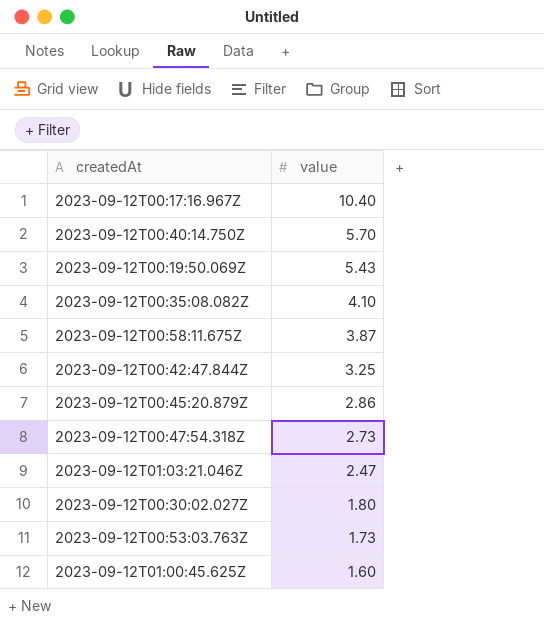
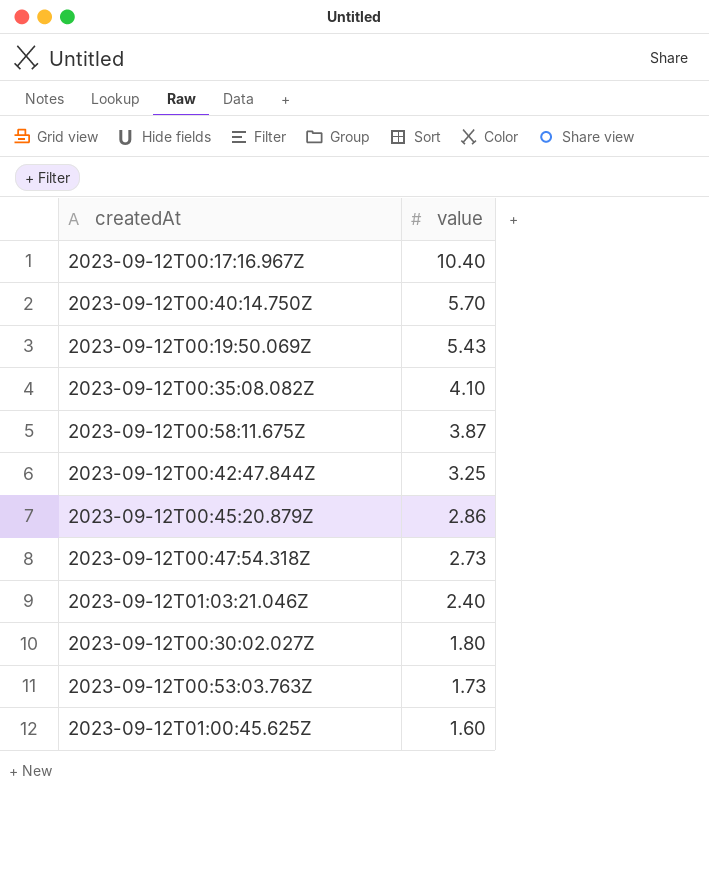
2023-09-12T01:03:21.046Z | value: 2.47 -> 2.40

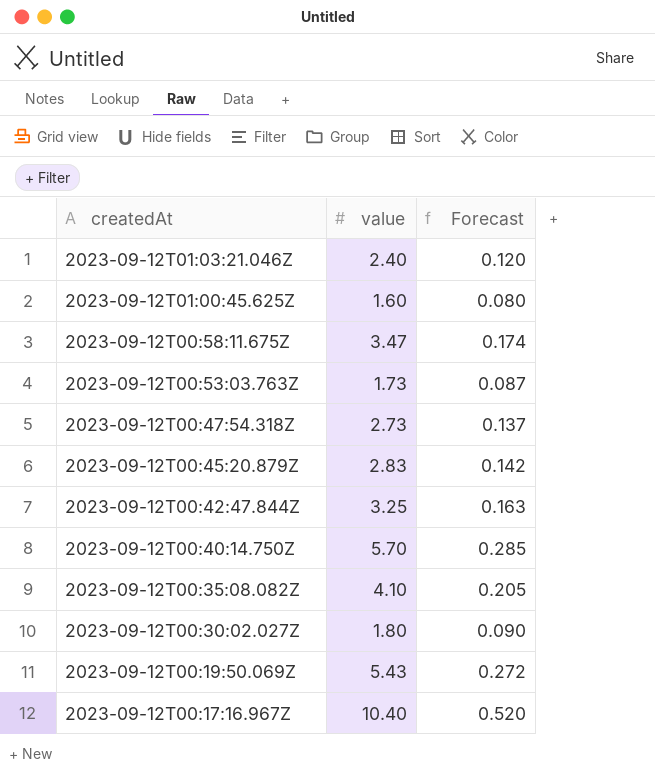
row order: value descending -> createdAt descending
column Forecast | formula: none -> [value] * 0.05
2023-09-12T00:58:11.675Z | value: 3.87 -> 3.47
2023-09-12T00:45:20.879Z | value: 2.86 -> 2.83

